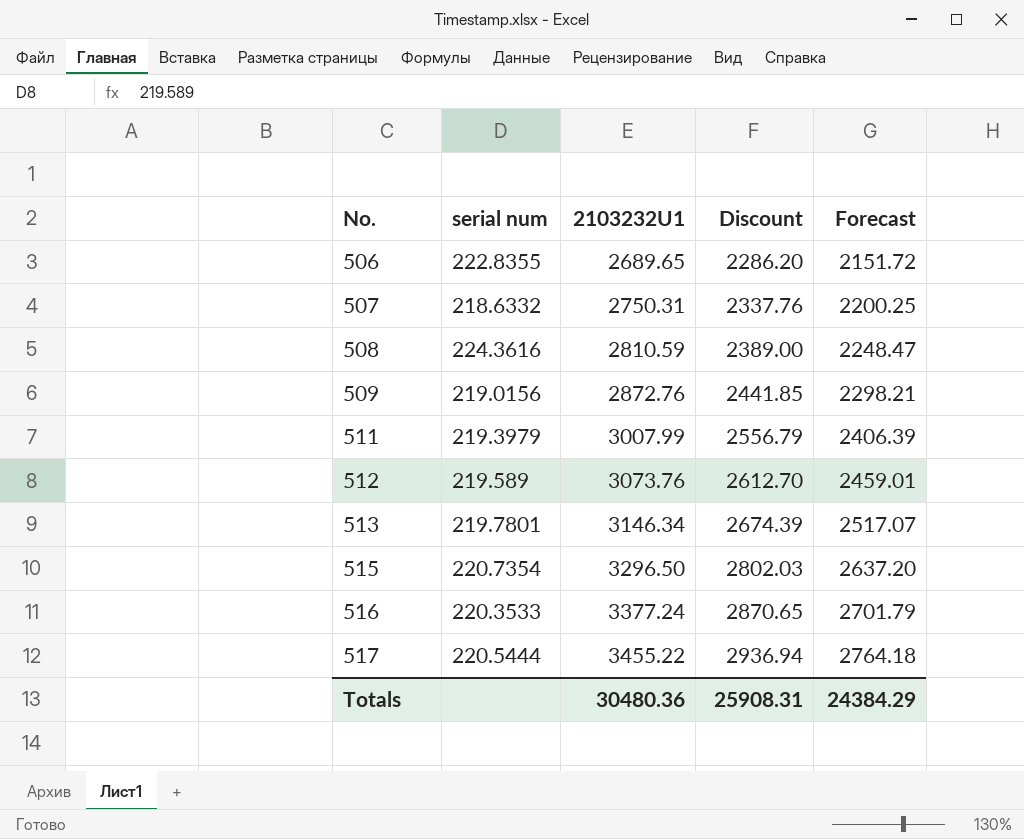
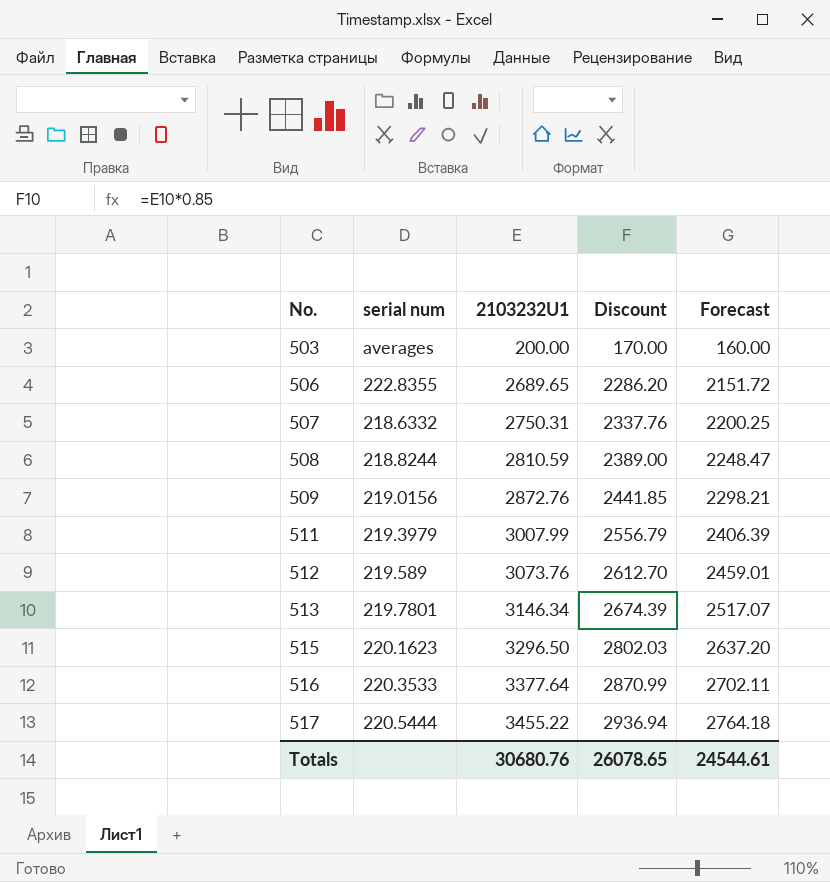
row 503: none -> averages | 200.00 | 170.00 | 160.00
508 | serial num: 224.3616 -> 218.8244
515 | serial num: 220.7354 -> 220.1623
516 | 2103232U1: 3377.24 -> 3377.64
516 | Discount: 2870.65 -> 2870.99
516 | Forecast: 2701.79 -> 2702.11
Totals | 2103232U1: 30480.36 -> 30680.76
Totals | Discount: 25908.31 -> 26078.65
Totals | Forecast: 24384.29 -> 24544.61

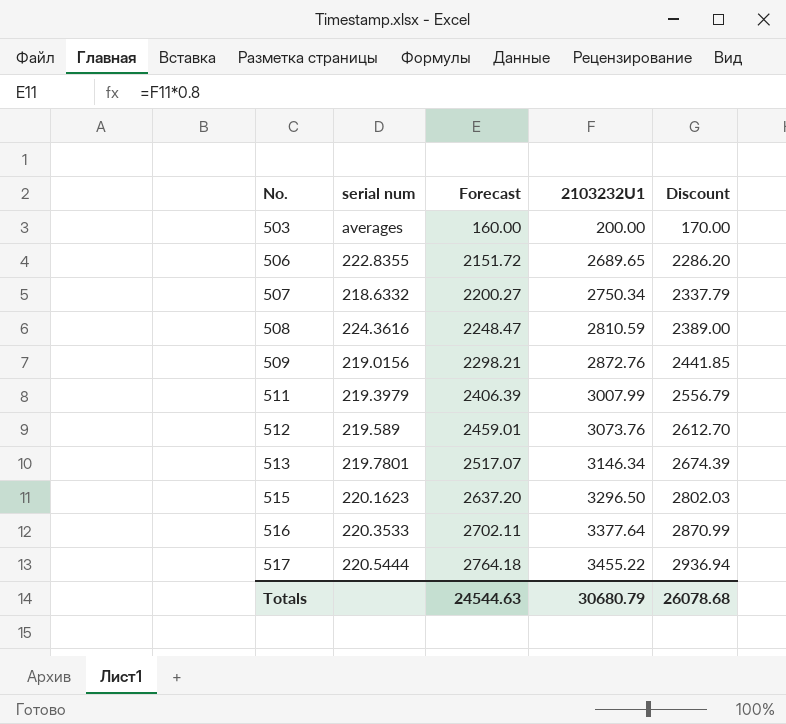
column Forecast | position: 5 -> 3
507 | Forecast: 2200.25 -> 2200.27
507 | 2103232U1: 2750.31 -> 2750.34
507 | Discount: 2337.76 -> 2337.79
508 | serial num: 218.8244 -> 224.3616
Totals | Forecast: 24544.61 -> 24544.63
Totals | 2103232U1: 30680.76 -> 30680.79
Totals | Discount: 26078.65 -> 26078.68

